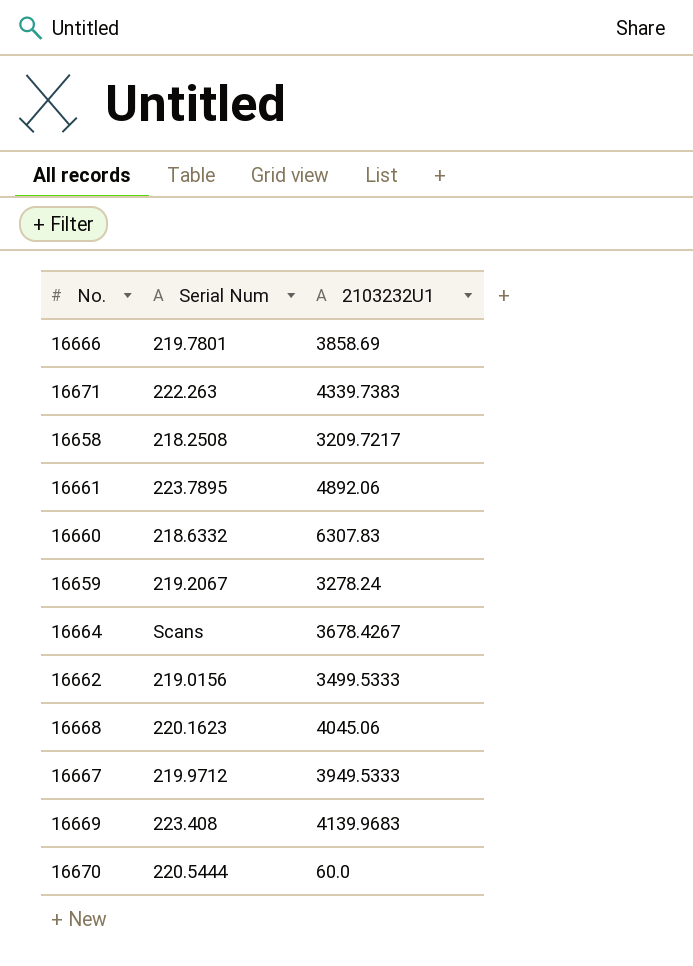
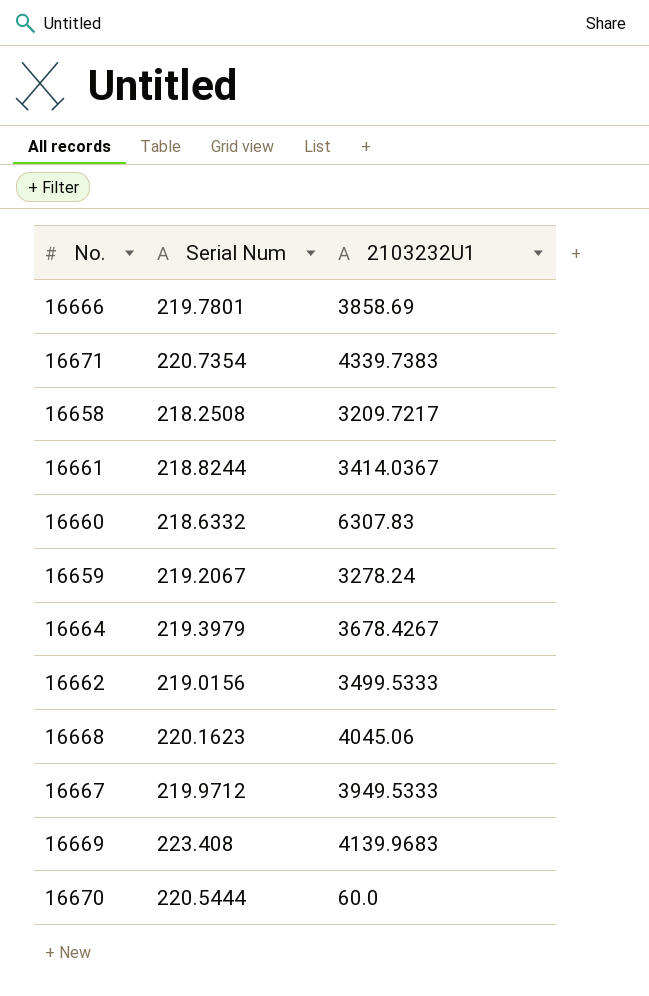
16671 | Serial Num: 222.263 -> 220.7354
16661 | Serial Num: 223.7895 -> 218.8244
16661 | 2103232U1: 4892.06 -> 3414.0367
16664 | Serial Num: Scans -> 219.3979

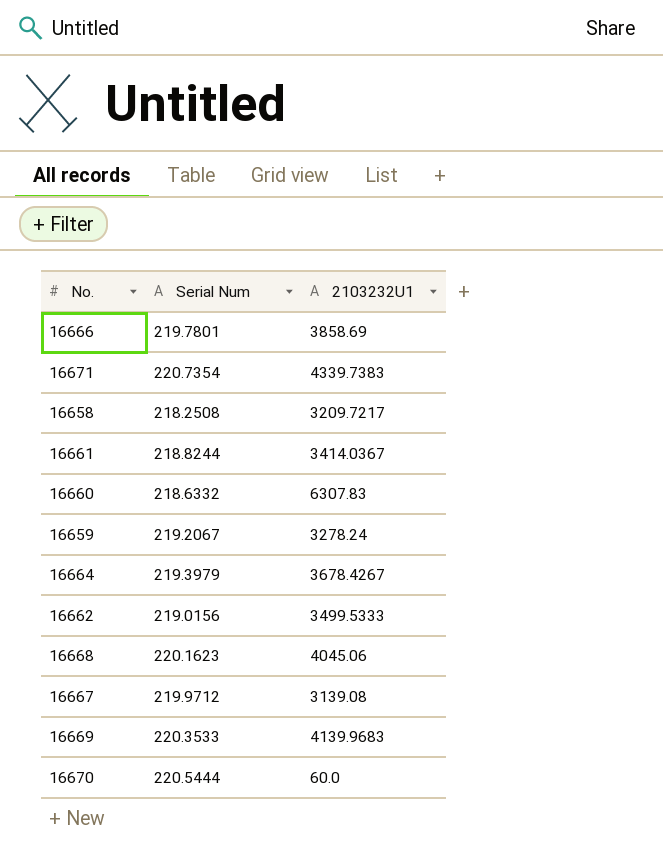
16667 | 2103232U1: 3949.5333 -> 3139.08
16669 | Serial Num: 223.408 -> 220.3533

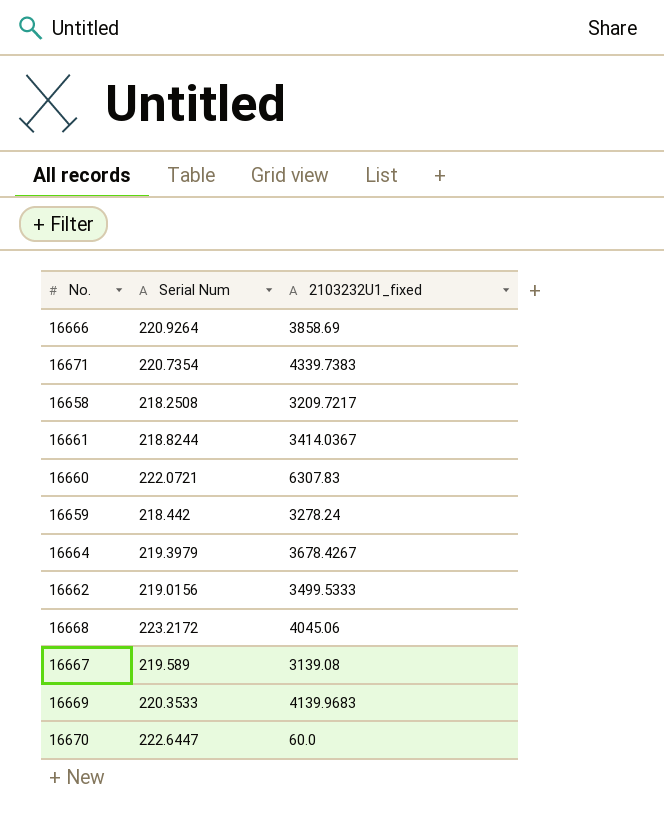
column name: 2103232U1 -> 2103232U1_fixed
16666 | Serial Num: 219.7801 -> 220.9264
16660 | Serial Num: 218.6332 -> 222.0721
16659 | Serial Num: 219.2067 -> 218.442
16668 | Serial Num: 220.1623 -> 223.2172
16667 | Serial Num: 219.9712 -> 219.589
16670 | Serial Num: 220.5444 -> 222.6447

